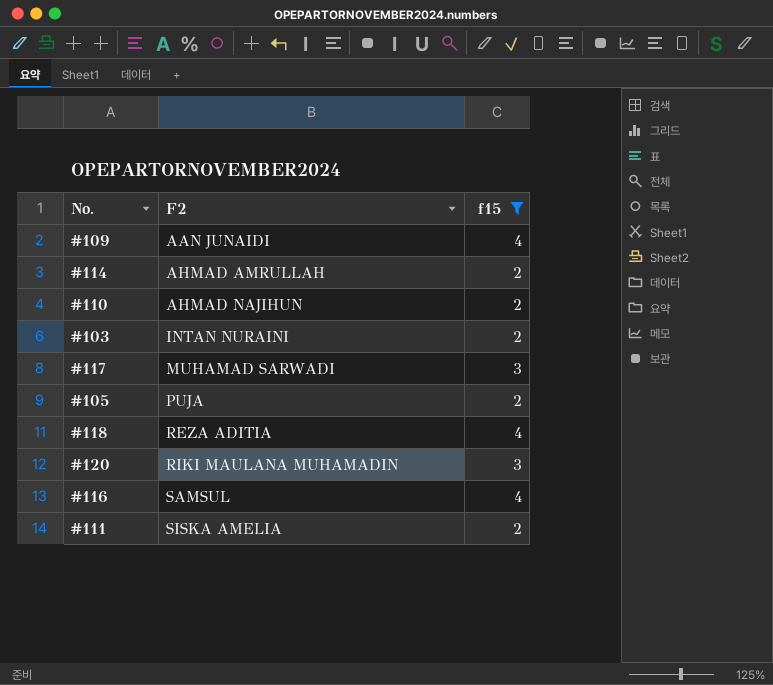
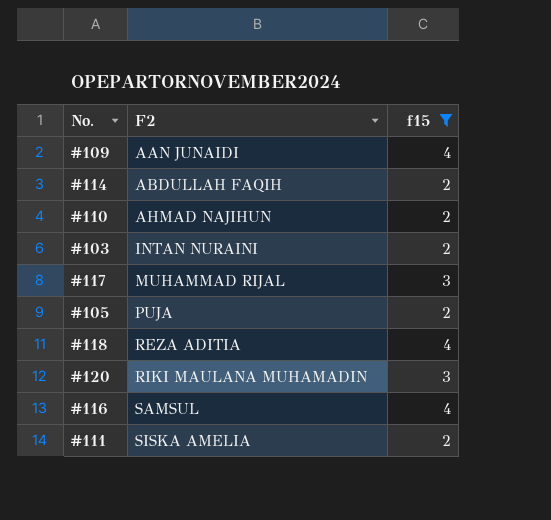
#114 | F2: AHMAD AMRULLAH -> ABDULLAH FAQIH
#117 | F2: MUHAMAD SARWADI -> MUHAMMAD RIJAL

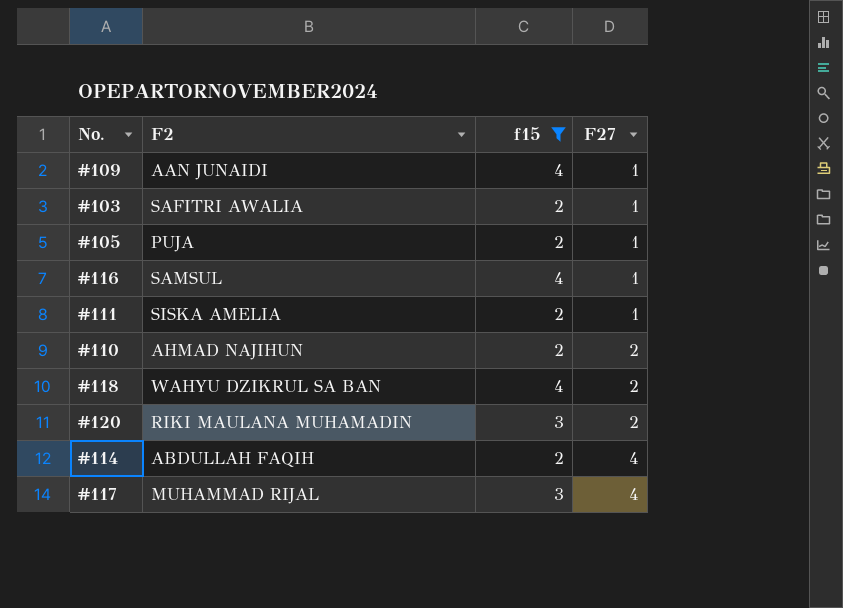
row order: F2 ascending -> F27 ascending
column F27 | position: none -> 4
#103 | F2: INTAN NURAINI -> SAFITRI AWALIA
#118 | F2: REZA ADITIA -> WAHYU DZIKRUL SA BAN

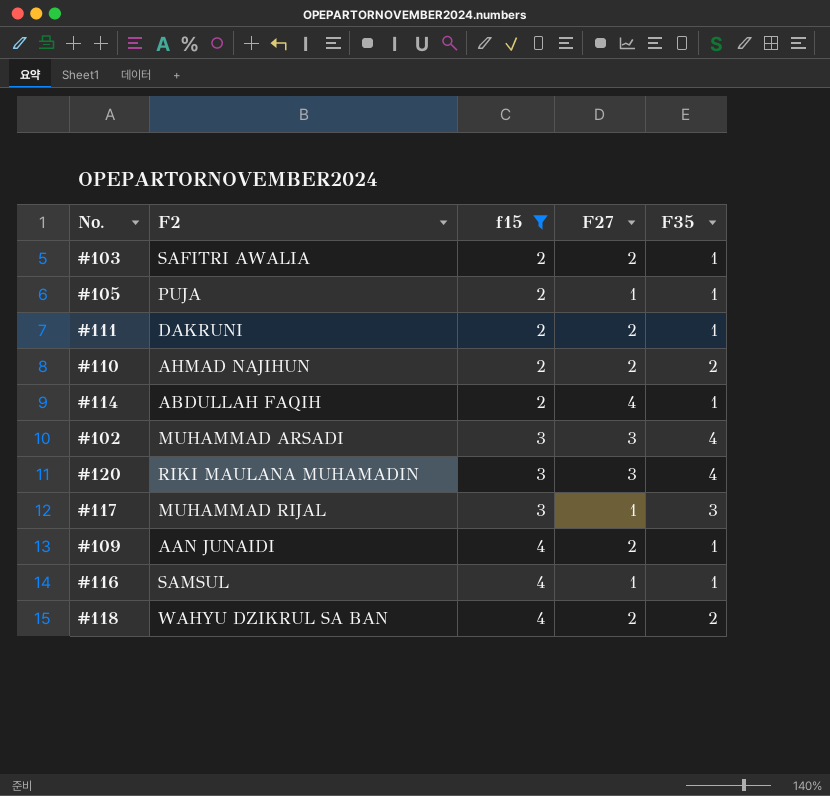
row order: F27 ascending -> f15 ascending
column F35 | position: none -> 5
#103 | F27: 1 -> 2
#111 | F2: SISKA AMELIA -> DAKRUNI
#111 | F27: 1 -> 2
row #102: none -> MUHAMMAD ARSADI | 3 | 3 | 4
#120 | F27: 2 -> 3
#117 | F27: 4 -> 1
#109 | F27: 1 -> 2

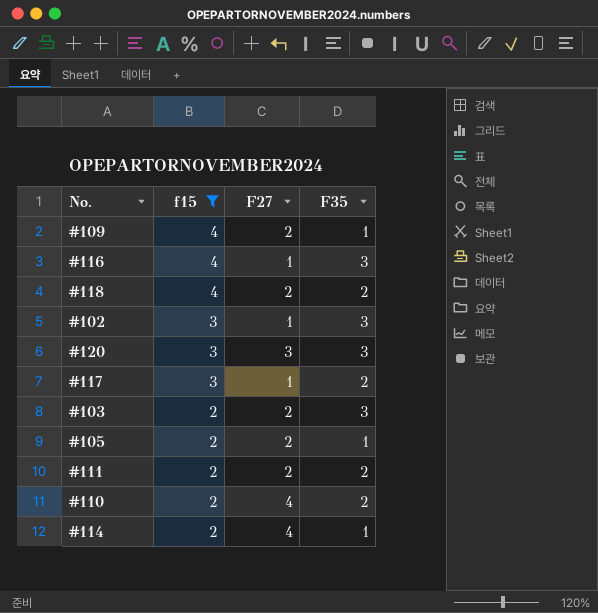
row order: f15 ascending -> f15 descending
column F2 | position: 2 -> none
#116 | F35: 1 -> 3
#102 | F27: 3 -> 1
#102 | F35: 4 -> 3
#120 | F35: 4 -> 3
#117 | F35: 3 -> 2
#103 | F35: 1 -> 3
#105 | F27: 1 -> 2
#111 | F35: 1 -> 2
#110 | F27: 2 -> 4

